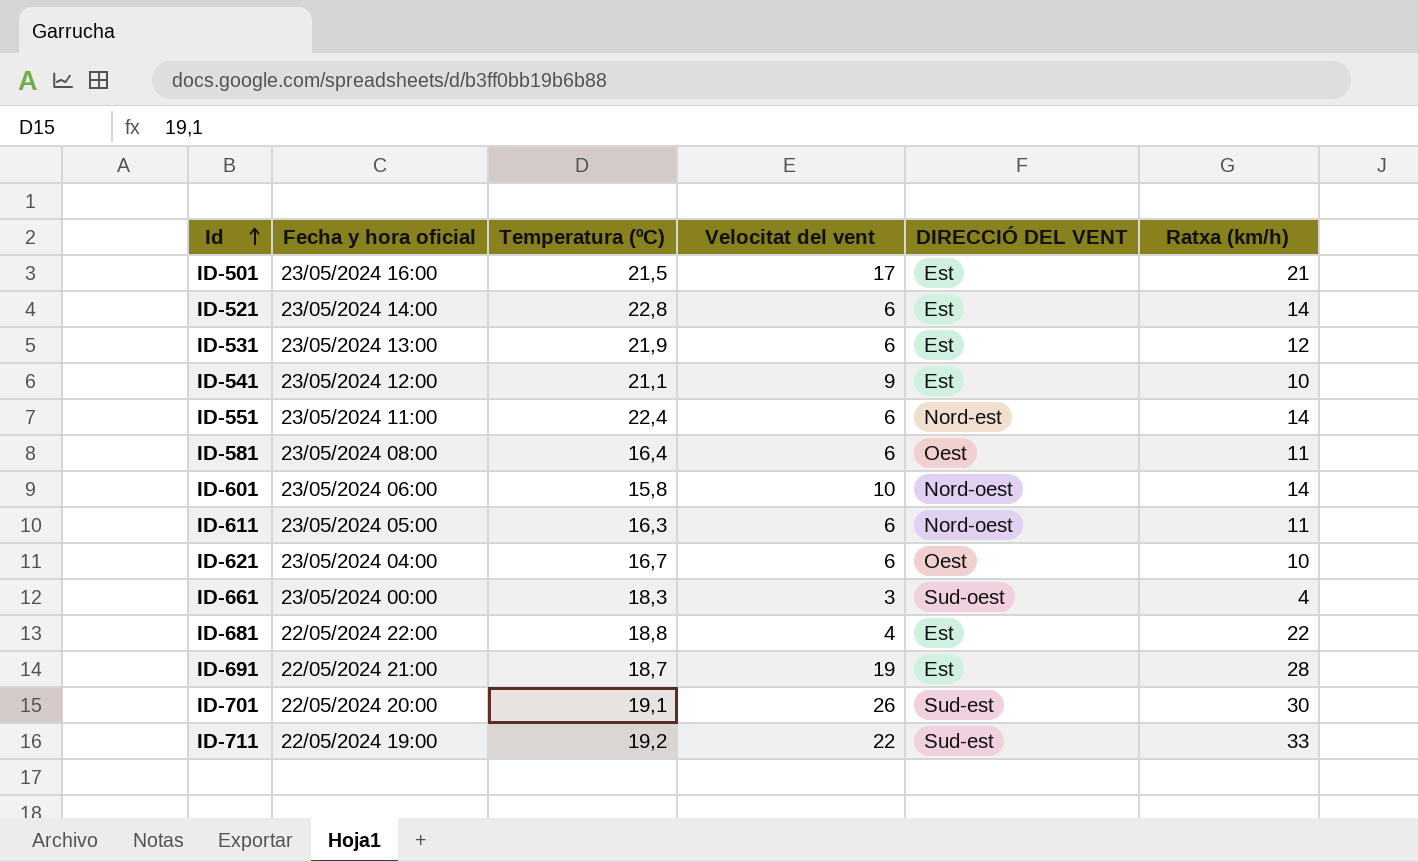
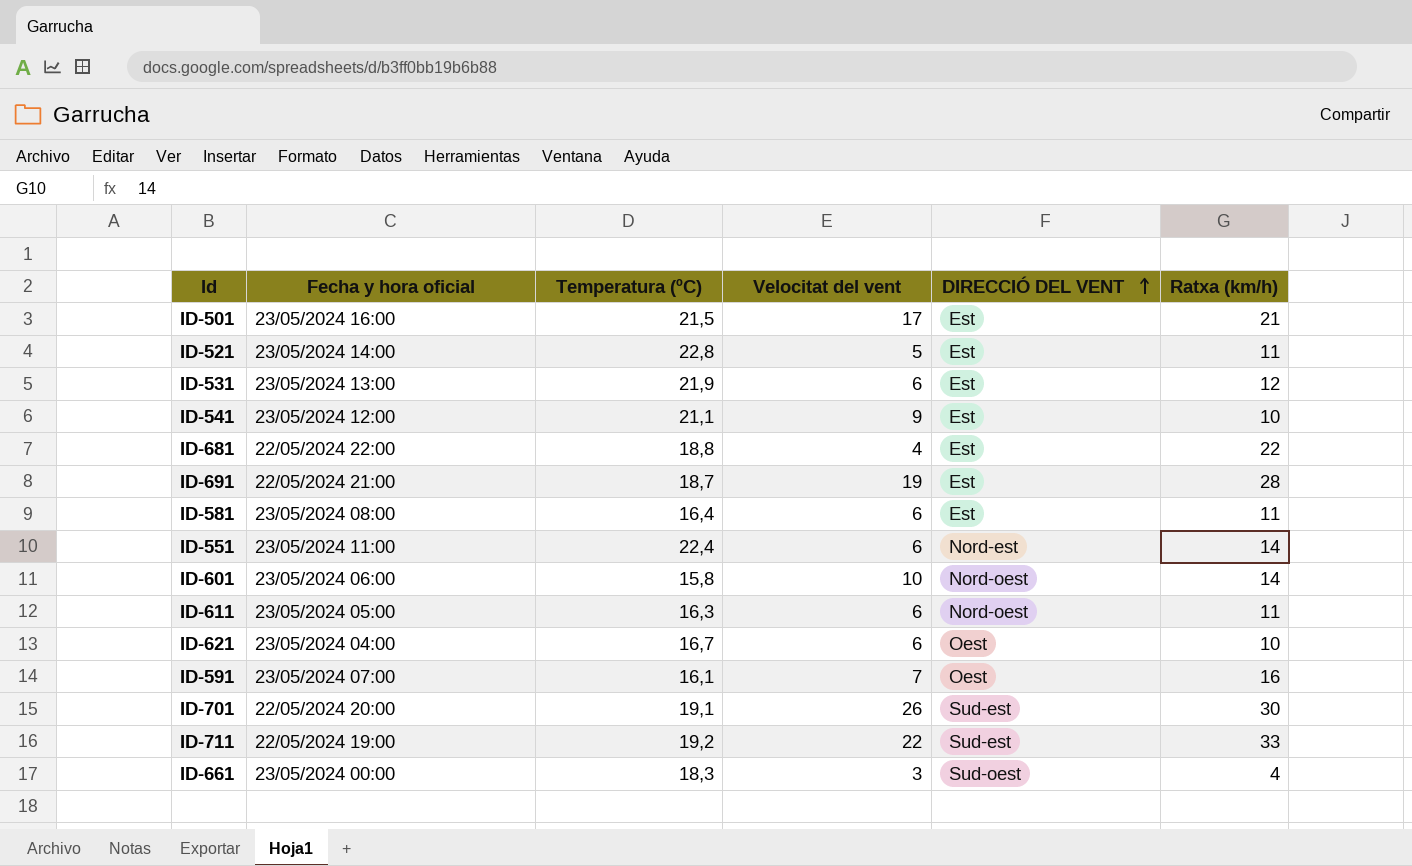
row order: Id ascending -> DIRECCIÓ DEL VENT ascending
ID-521 | Velocitat del vent: 6 -> 5
ID-521 | Ratxa (km/h): 14 -> 11
ID-581 | DIRECCIÓ DEL VENT: Oest -> Est
row ID-591: none -> 23/05/2024 07:00 | 16,1 | 7 | Oest | 16

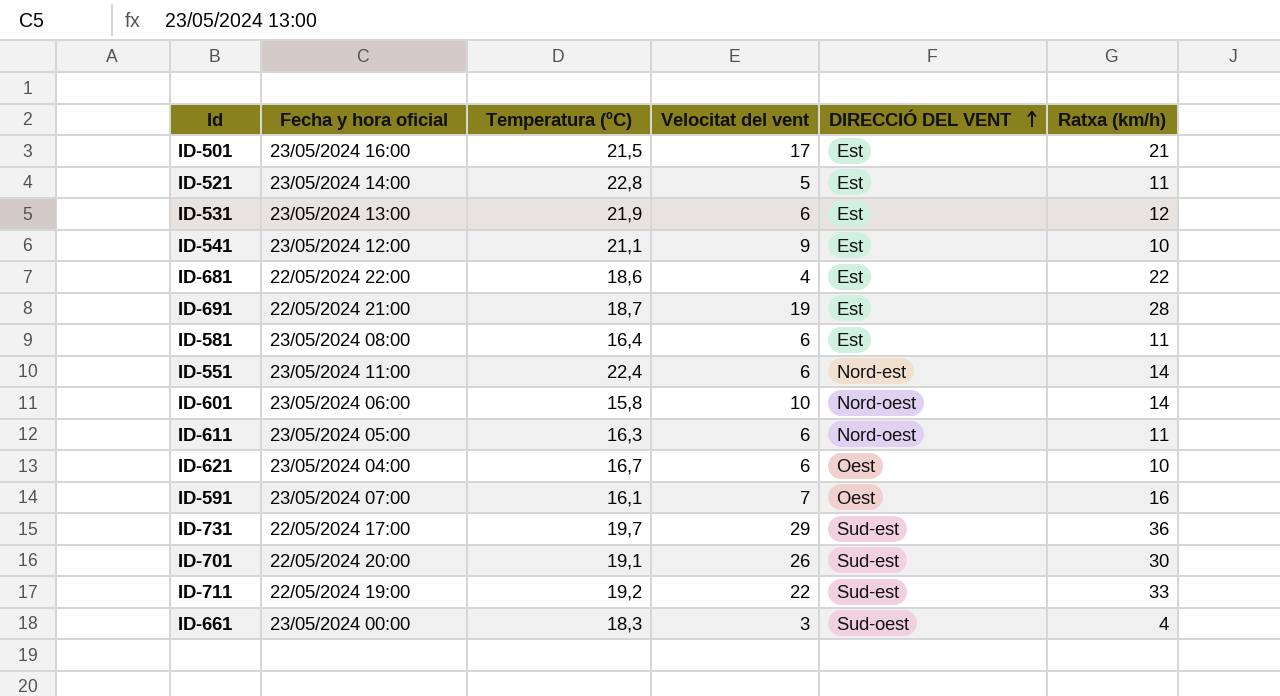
ID-681 | Temperatura (ºC): 18,8 -> 18,6
row ID-731: none -> 22/05/2024 17:00 | 19,7 | 29 | Sud-est | 36

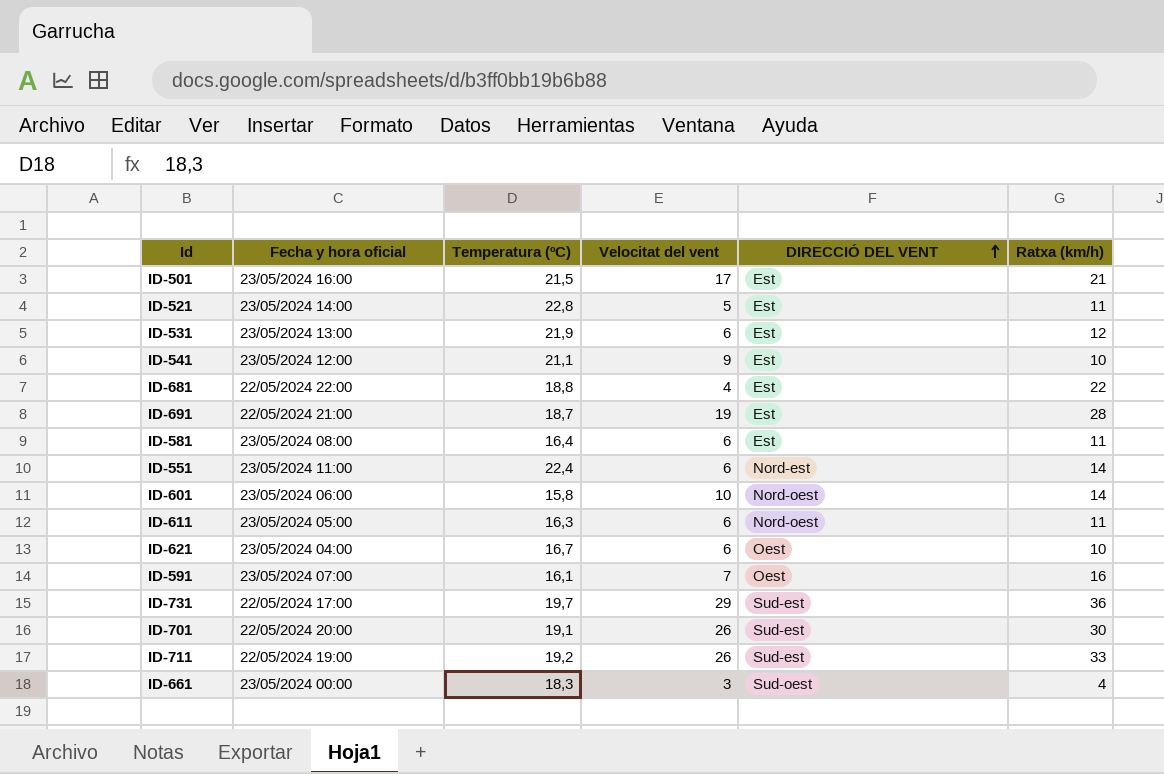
ID-681 | Temperatura (ºC): 18,6 -> 18,8
ID-711 | Velocitat del vent: 22 -> 26

